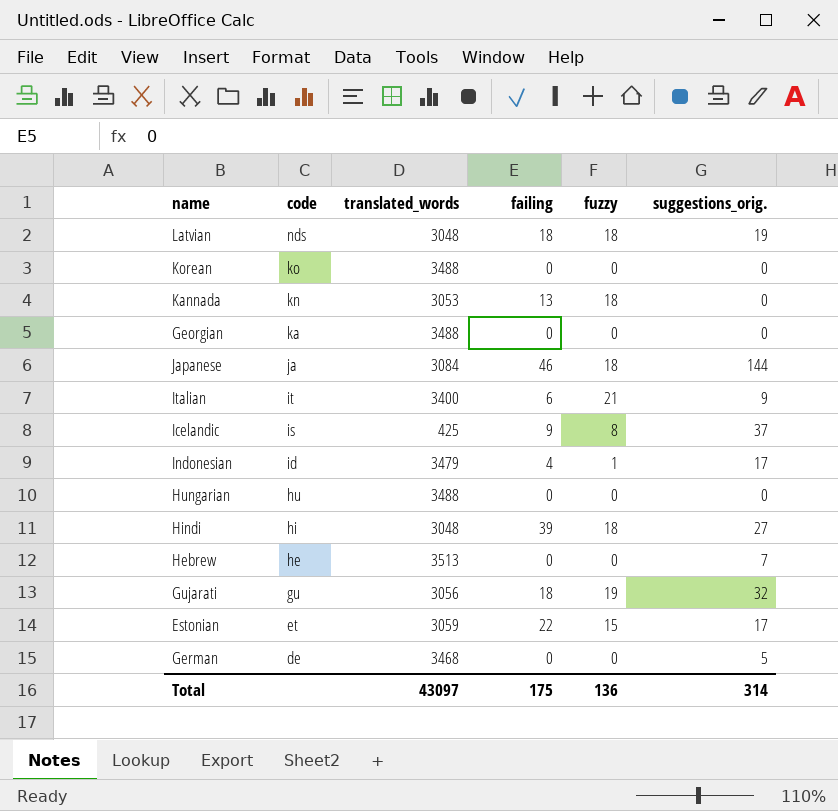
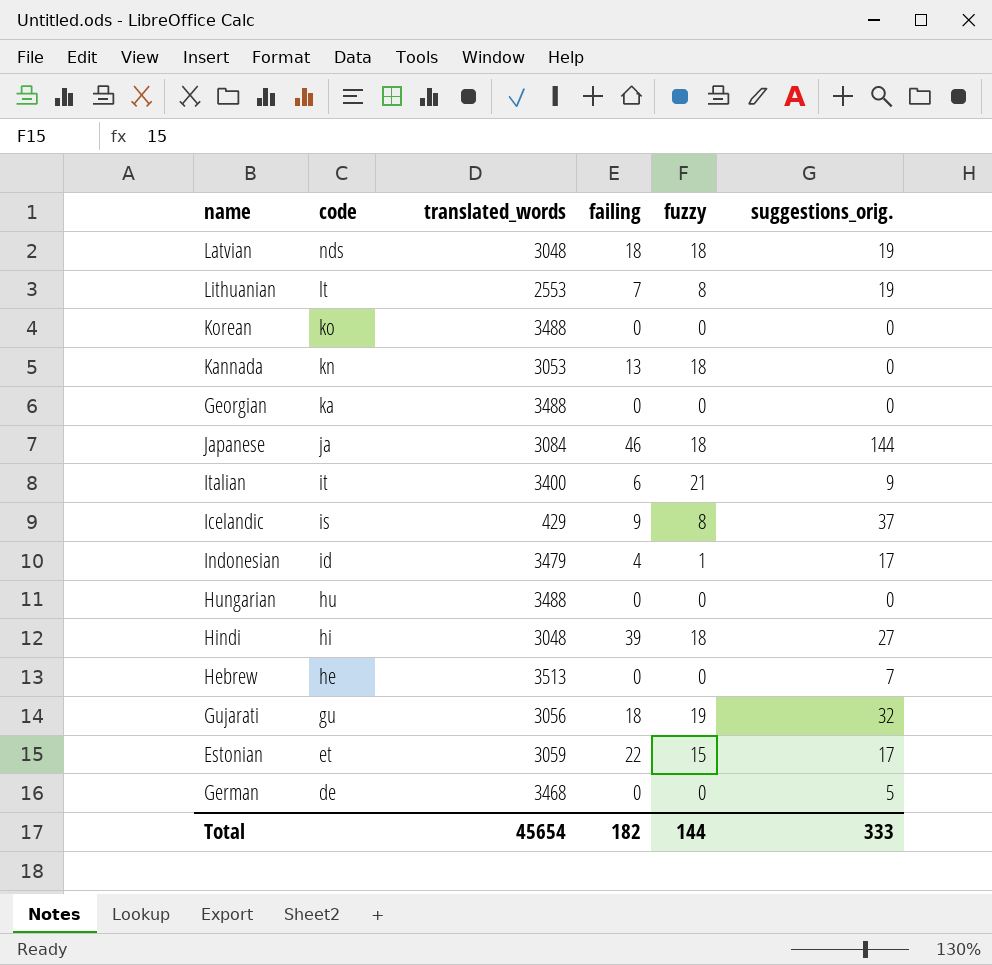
row Lithuanian: none -> lt | 2553 | 7 | 8 | 19
Icelandic | translated_words: 425 -> 429
Total | translated_words: 43097 -> 45654
Total | failing: 175 -> 182
Total | fuzzy: 136 -> 144
Total | suggestions_orig.: 314 -> 333

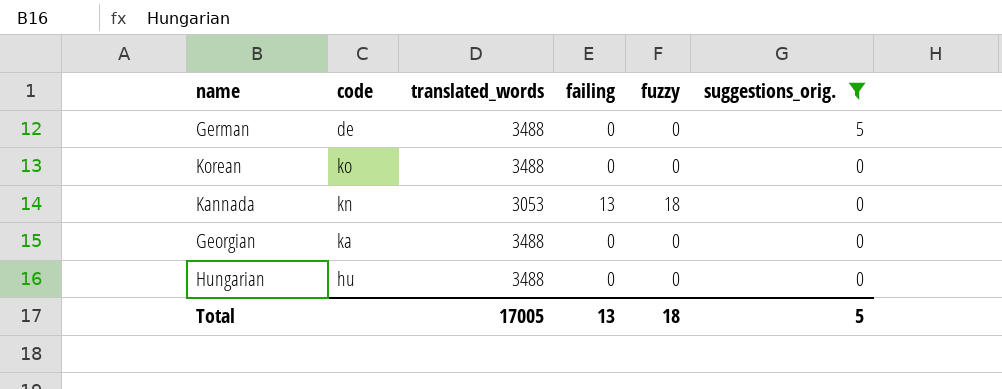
filter: none -> suggestions_orig. <= 5
row order: code descending -> suggestions_orig. descending
German | translated_words: 3468 -> 3488
Total | translated_words: 45654 -> 17005
Total | failing: 182 -> 13
Total | fuzzy: 144 -> 18
Total | suggestions_orig.: 333 -> 5

